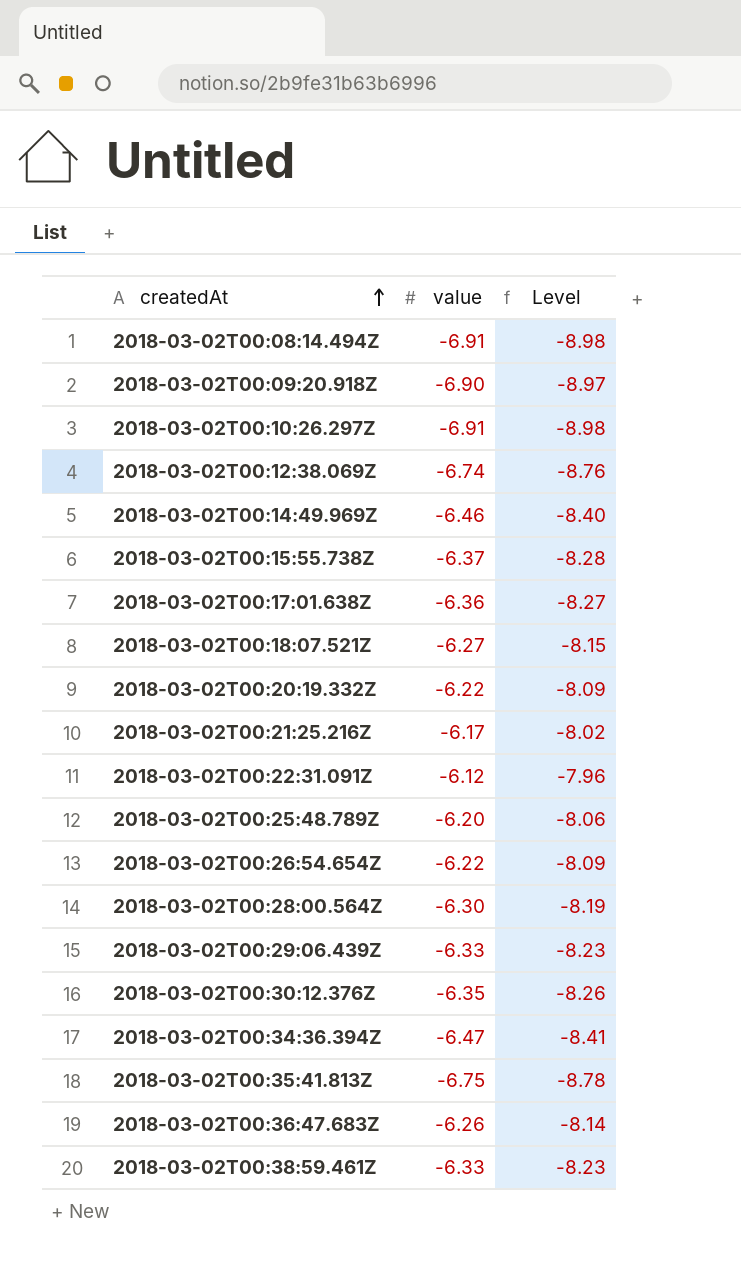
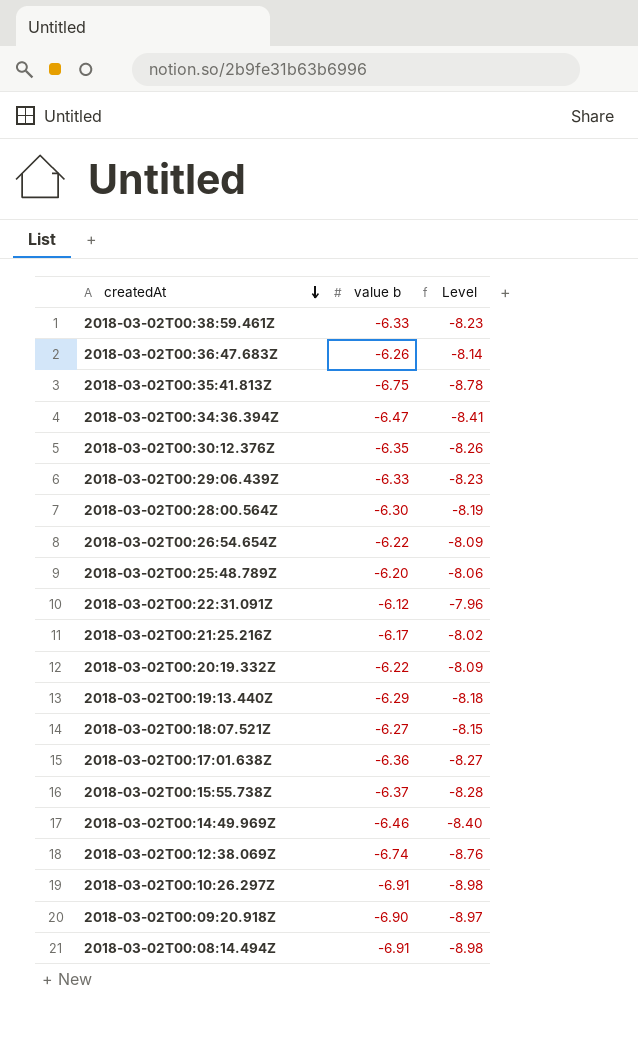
row order: createdAt ascending -> createdAt descending
column name: value -> value b
row 2018-03-02T00:19:13.440Z: none -> -6.29 | -8.18

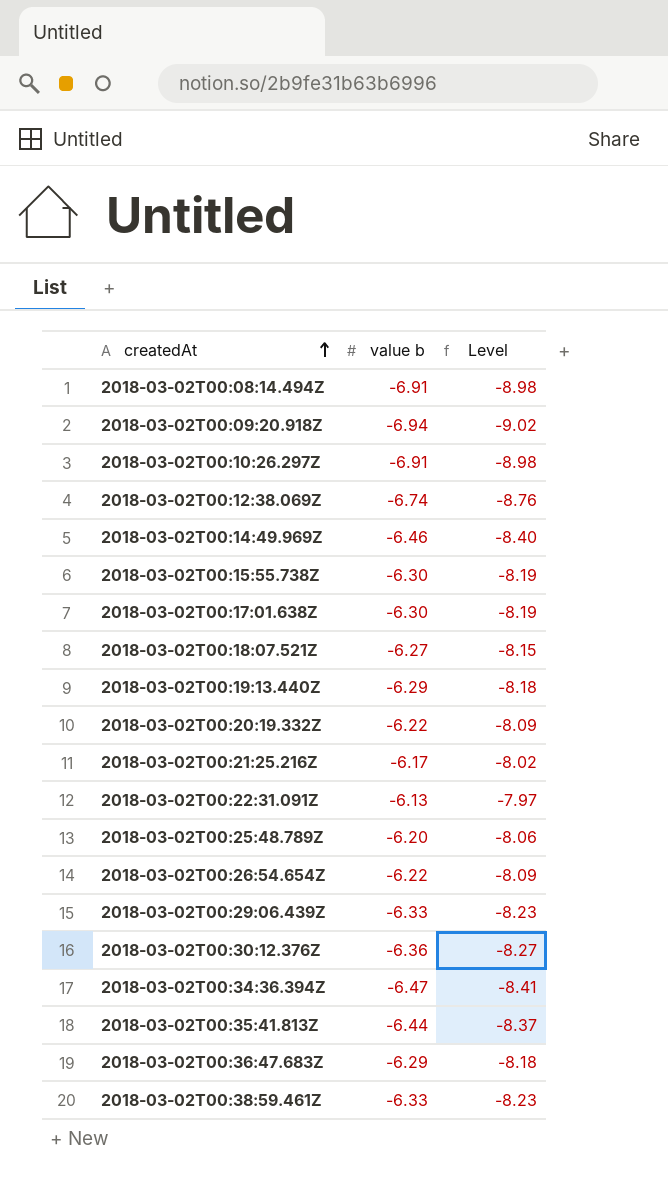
row order: createdAt descending -> createdAt ascending
row 2018-03-02T00:28:00.564Z: -6.30 | -8.19 -> none
2018-03-02T00:09:20.918Z | value b: -6.90 -> -6.94
2018-03-02T00:09:20.918Z | Level: -8.97 -> -9.02
2018-03-02T00:15:55.738Z | value b: -6.37 -> -6.30
2018-03-02T00:15:55.738Z | Level: -8.28 -> -8.19
2018-03-02T00:17:01.638Z | value b: -6.36 -> -6.30
2018-03-02T00:17:01.638Z | Level: -8.27 -> -8.19
2018-03-02T00:22:31.091Z | value b: -6.12 -> -6.13
2018-03-02T00:22:31.091Z | Level: -7.96 -> -7.97
2018-03-02T00:30:12.376Z | value b: -6.35 -> -6.36
2018-03-02T00:30:12.376Z | Level: -8.26 -> -8.27
2018-03-02T00:35:41.813Z | value b: -6.75 -> -6.44
2018-03-02T00:35:41.813Z | Level: -8.78 -> -8.37
2018-03-02T00:36:47.683Z | value b: -6.26 -> -6.29
2018-03-02T00:36:47.683Z | Level: -8.14 -> -8.18

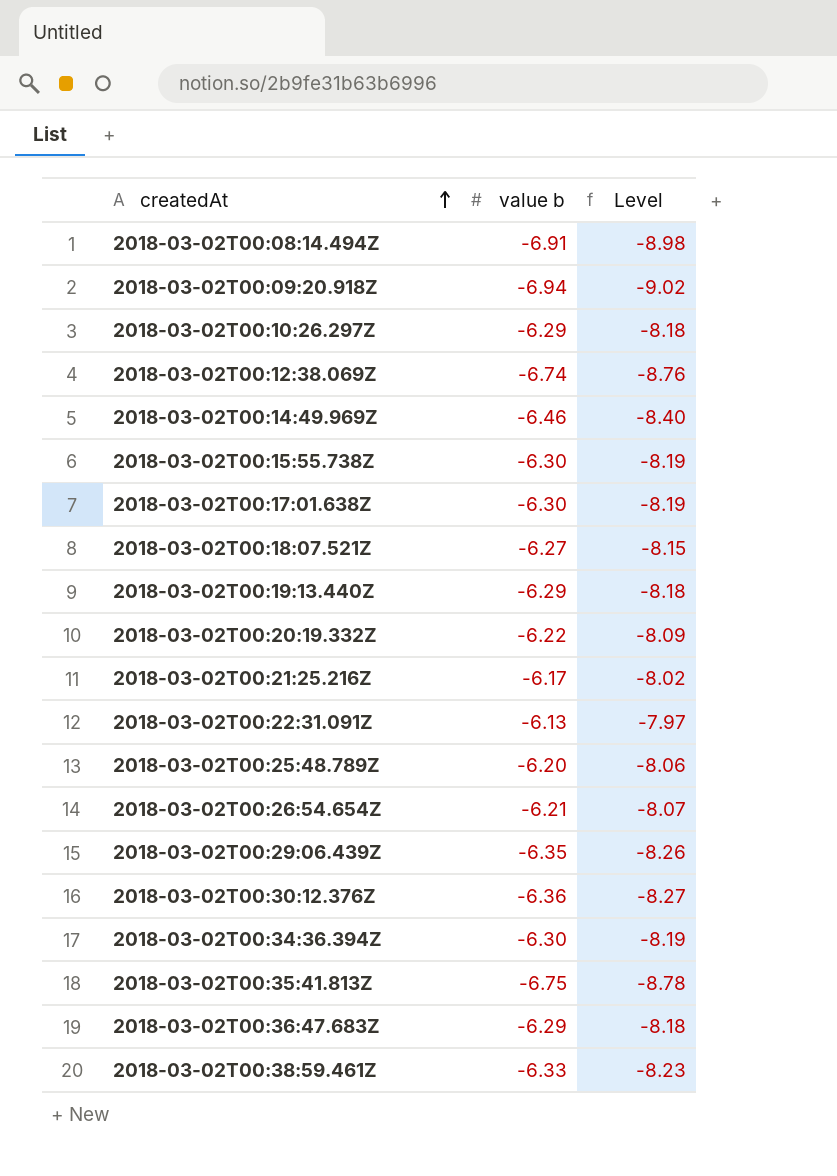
2018-03-02T00:10:26.297Z | value b: -6.91 -> -6.29
2018-03-02T00:10:26.297Z | Level: -8.98 -> -8.18
2018-03-02T00:26:54.654Z | value b: -6.22 -> -6.21
2018-03-02T00:26:54.654Z | Level: -8.09 -> -8.07
2018-03-02T00:29:06.439Z | value b: -6.33 -> -6.35
2018-03-02T00:29:06.439Z | Level: -8.23 -> -8.26
2018-03-02T00:34:36.394Z | value b: -6.47 -> -6.30
2018-03-02T00:34:36.394Z | Level: -8.41 -> -8.19
2018-03-02T00:35:41.813Z | value b: -6.44 -> -6.75
2018-03-02T00:35:41.813Z | Level: -8.37 -> -8.78

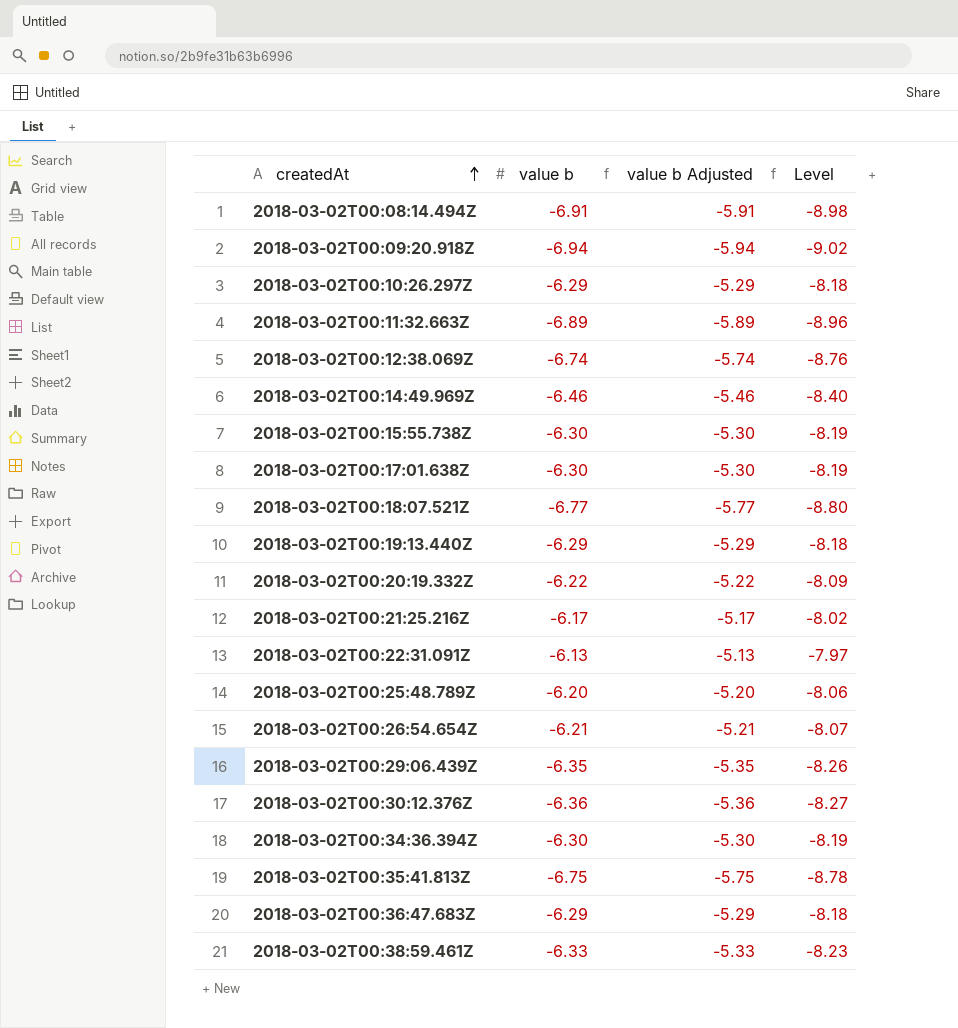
column value b Adjusted | formula: none -> [value b] + 1
row 2018-03-02T00:11:32.663Z: none -> -6.89 | -5.89 | -8.96
2018-03-02T00:18:07.521Z | value b: -6.27 -> -6.77
2018-03-02T00:18:07.521Z | Level: -8.15 -> -8.80

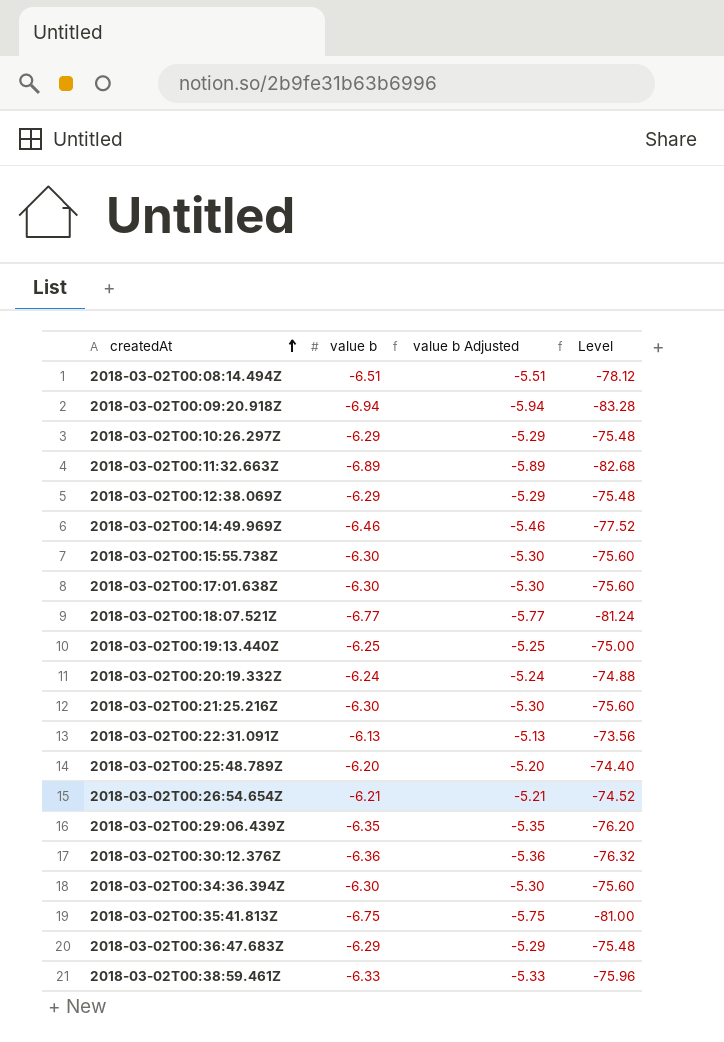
column Level | formula: [value b] * 1.3 -> [value b] * 12
2018-03-02T00:08:14.494Z | value b: -6.91 -> -6.51
2018-03-02T00:08:14.494Z | value b Adjusted: -5.91 -> -5.51
2018-03-02T00:12:38.069Z | value b: -6.74 -> -6.29
2018-03-02T00:12:38.069Z | value b Adjusted: -5.74 -> -5.29
2018-03-02T00:19:13.440Z | value b: -6.29 -> -6.25
2018-03-02T00:19:13.440Z | value b Adjusted: -5.29 -> -5.25
2018-03-02T00:20:19.332Z | value b: -6.22 -> -6.24
2018-03-02T00:20:19.332Z | value b Adjusted: -5.22 -> -5.24
2018-03-02T00:21:25.216Z | value b: -6.17 -> -6.30
2018-03-02T00:21:25.216Z | value b Adjusted: -5.17 -> -5.30

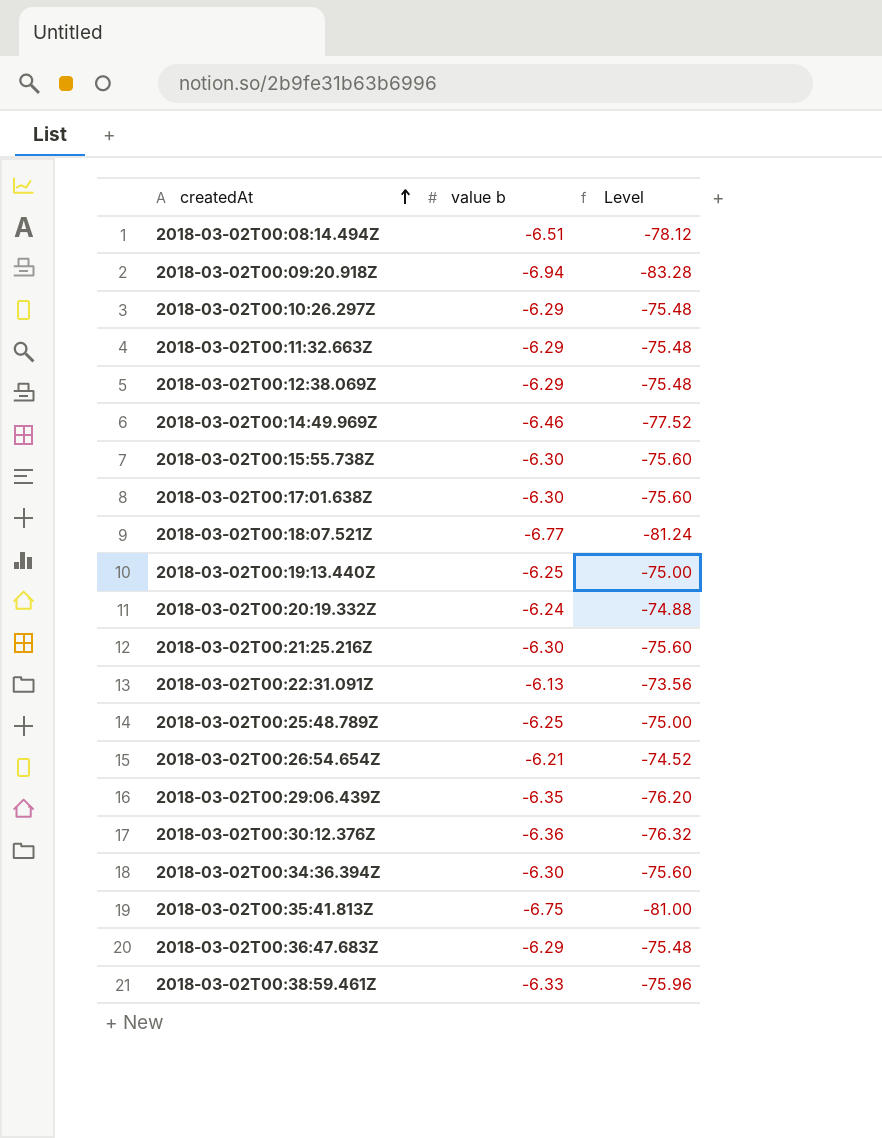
column value b Adjusted | formula: [value b] + 1 -> none
2018-03-02T00:11:32.663Z | value b: -6.89 -> -6.29
2018-03-02T00:11:32.663Z | Level: -82.68 -> -75.48
2018-03-02T00:25:48.789Z | value b: -6.20 -> -6.25
2018-03-02T00:25:48.789Z | Level: -74.40 -> -75.00

